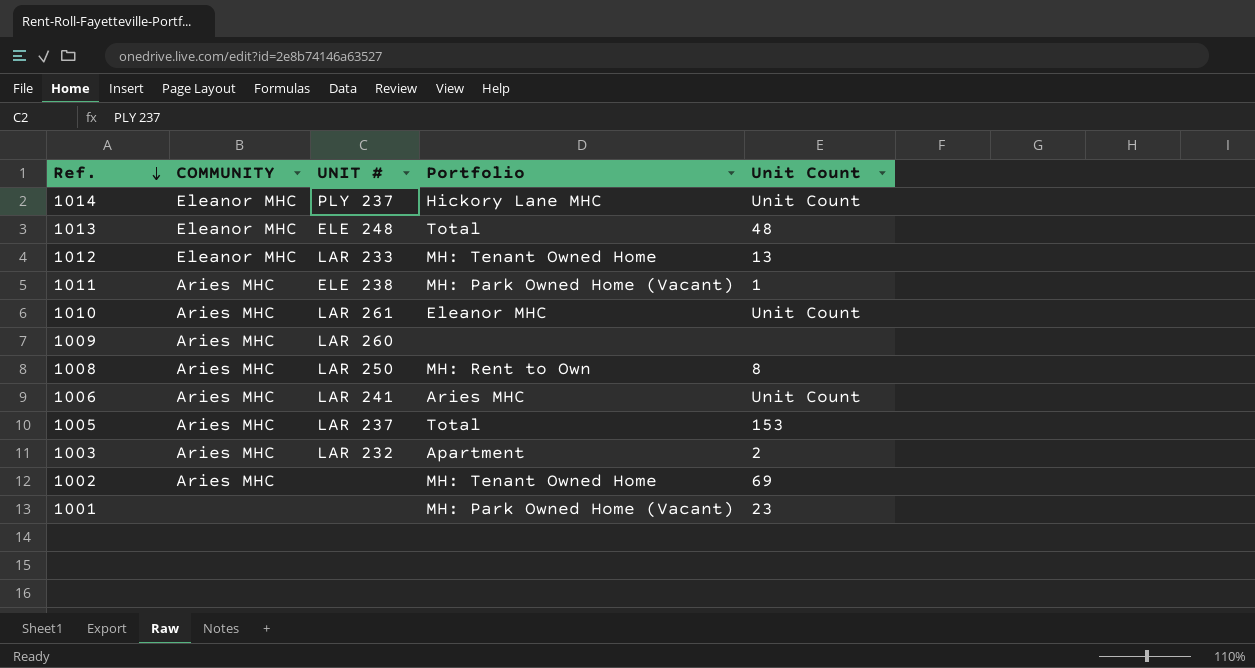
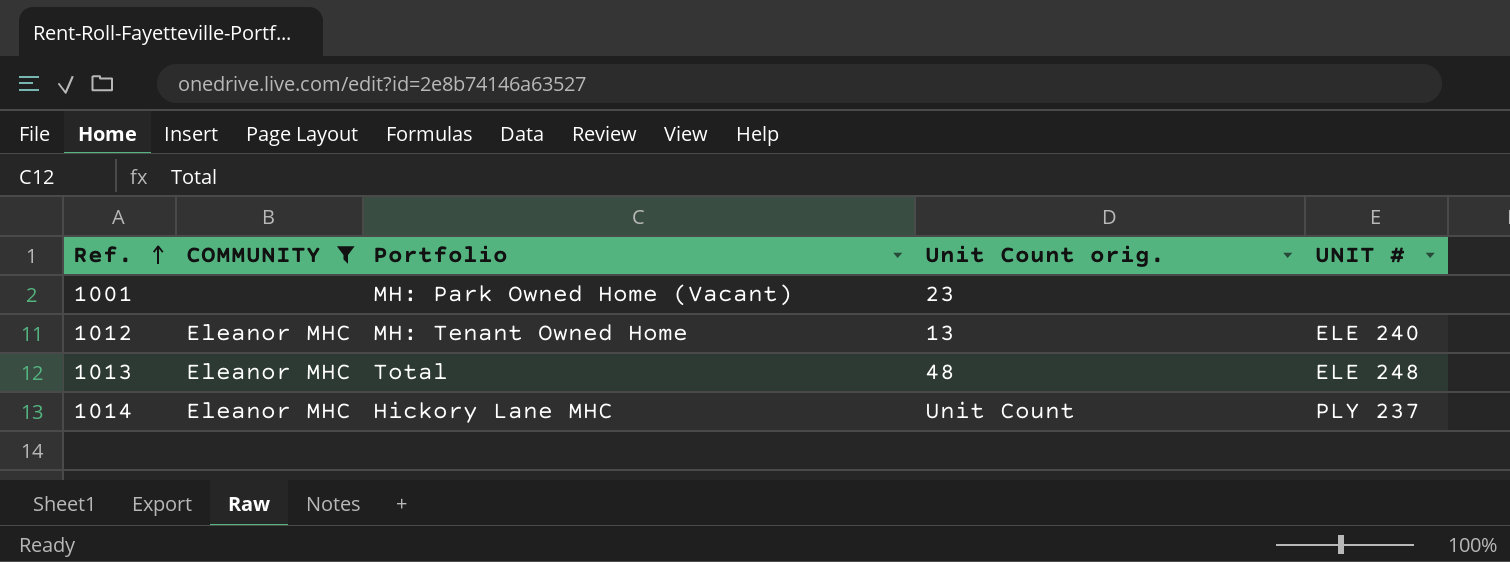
filter: none -> COMMUNITY != Aries MHC
row order: Ref. descending -> Ref. ascending
column name: Unit Count -> Unit Count orig.
column UNIT # | position: 3 -> 5
1012 | UNIT #: LAR 233 -> ELE 240

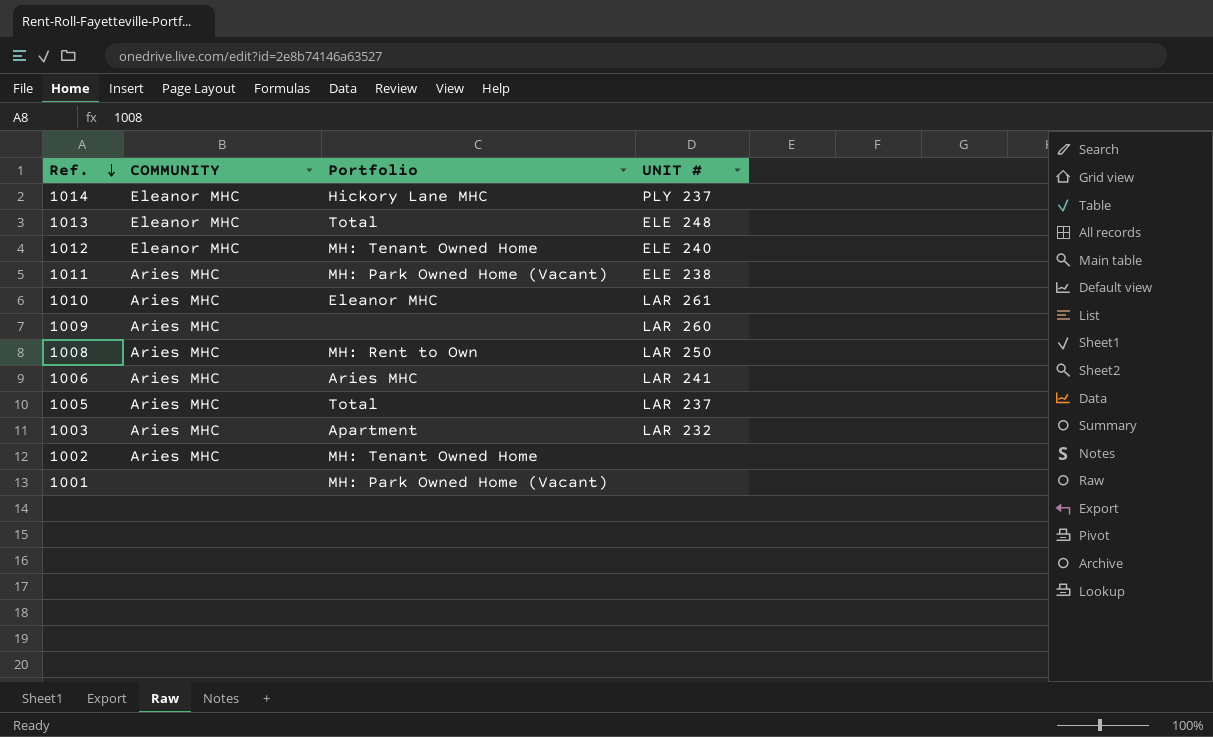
filter: COMMUNITY != Aries MHC -> none
row order: Ref. ascending -> Ref. descending
column Unit Count orig. | position: 4 -> none

